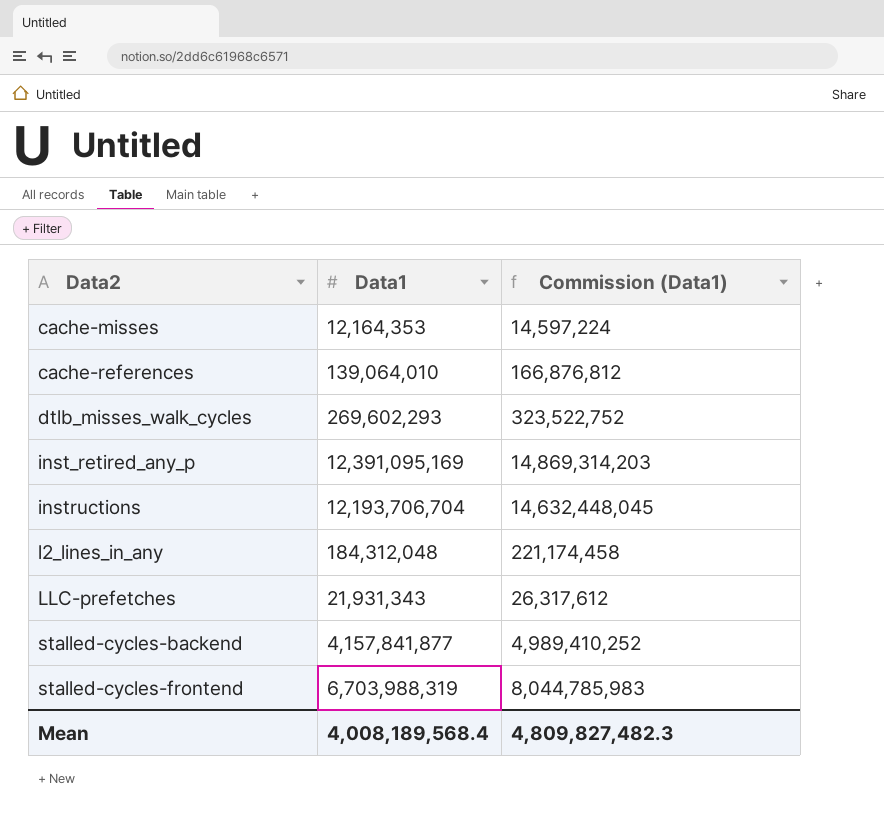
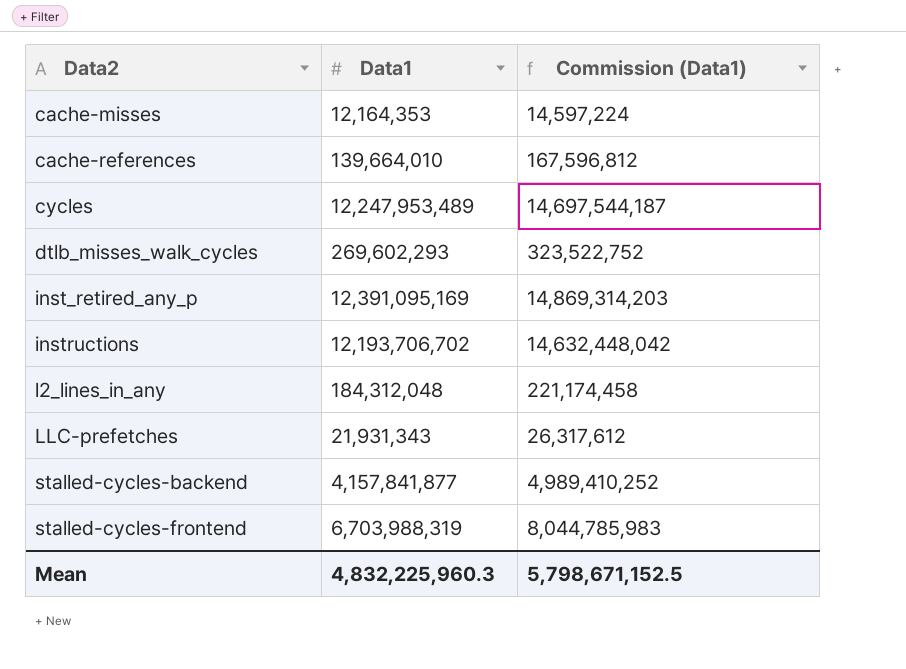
cache-references | Data1: 139,064,010 -> 139,664,010
cache-references | Commission (Data1): 166,876,812 -> 167,596,812
row cycles: none -> 12,247,953,489 | 14,697,544,187
instructions | Data1: 12,193,706,704 -> 12,193,706,702
instructions | Commission (Data1): 14,632,448,045 -> 14,632,448,042
Mean | Data1: 4,008,189,568.4 -> 4,832,225,960.3
Mean | Commission (Data1): 4,809,827,482.3 -> 5,798,671,152.5

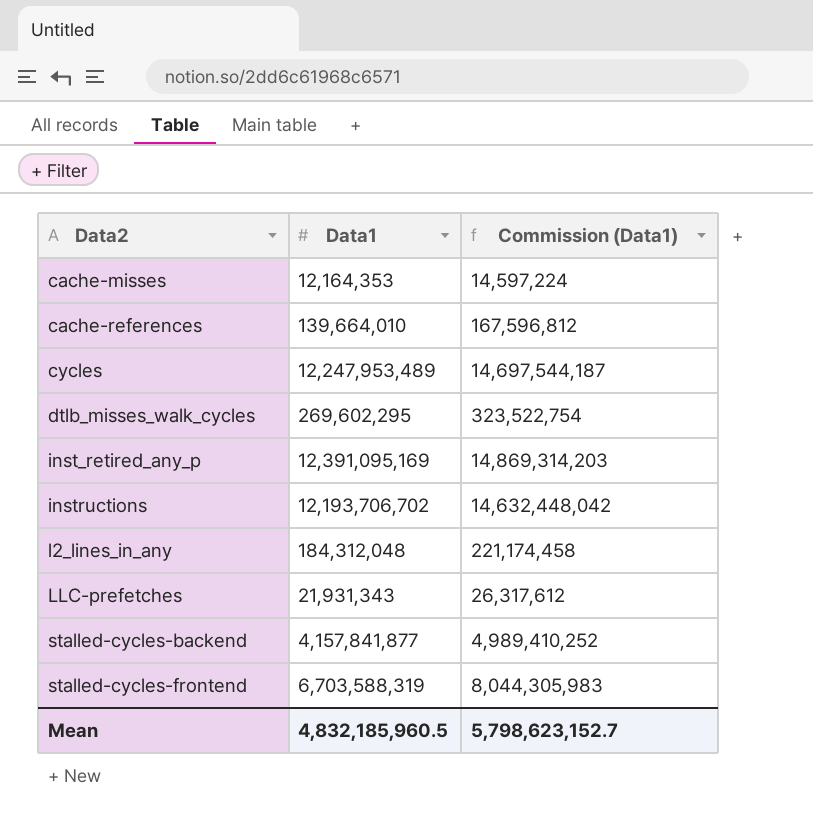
dtlb_misses_walk_cycles | Data1: 269,602,293 -> 269,602,295
dtlb_misses_walk_cycles | Commission (Data1): 323,522,752 -> 323,522,754
stalled-cycles-frontend | Data1: 6,703,988,319 -> 6,703,588,319
stalled-cycles-frontend | Commission (Data1): 8,044,785,983 -> 8,044,305,983
Mean | Data1: 4,832,225,960.3 -> 4,832,185,960.5
Mean | Commission (Data1): 5,798,671,152.5 -> 5,798,623,152.7

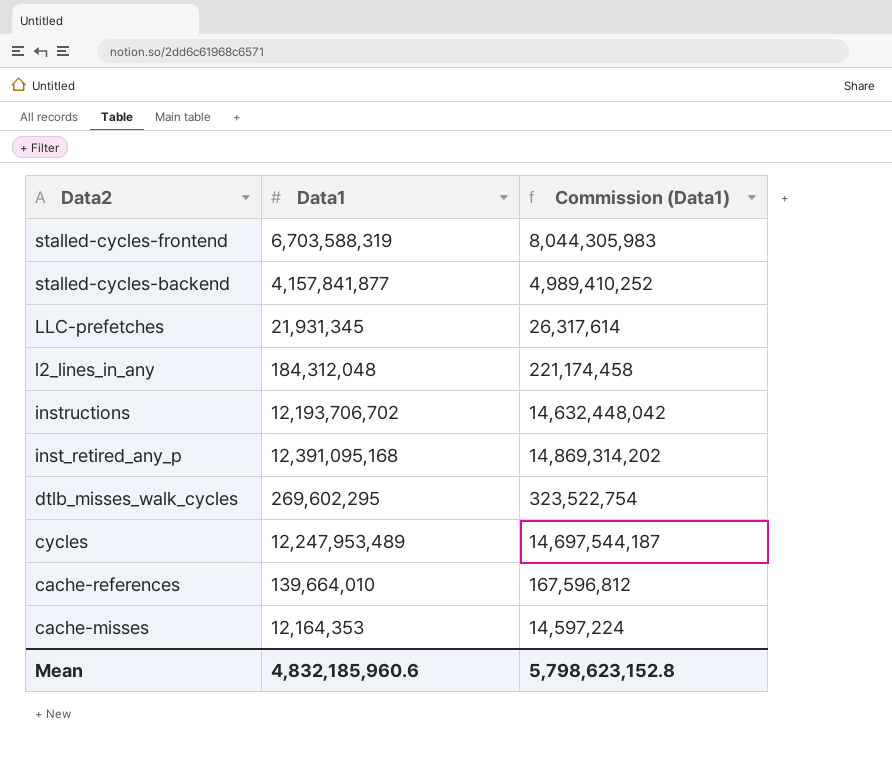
row order: Data2 ascending -> Data2 descending
LLC-prefetches | Data1: 21,931,343 -> 21,931,345
LLC-prefetches | Commission (Data1): 26,317,612 -> 26,317,614
inst_retired_any_p | Data1: 12,391,095,169 -> 12,391,095,168
inst_retired_any_p | Commission (Data1): 14,869,314,203 -> 14,869,314,202
Mean | Data1: 4,832,185,960.5 -> 4,832,185,960.6
Mean | Commission (Data1): 5,798,623,152.7 -> 5,798,623,152.8

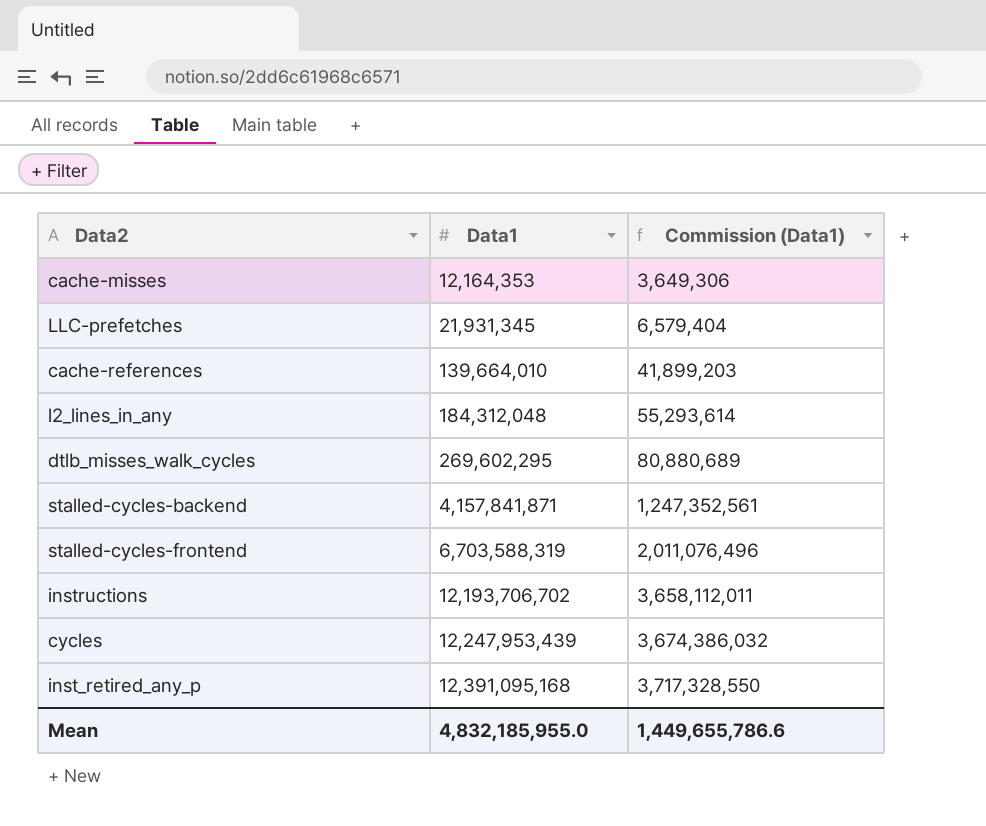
row order: Data2 descending -> Data1 ascending
column Commission (Data1) | formula: [Data1] * 1.2 -> [Data1] * 0.3
stalled-cycles-backend | Data1: 4,157,841,877 -> 4,157,841,871
cycles | Data1: 12,247,953,489 -> 12,247,953,439
Mean | Data1: 4,832,185,960.6 -> 4,832,185,955.0
Mean | Commission (Data1): 5,798,623,152.8 -> 1,449,655,786.6

